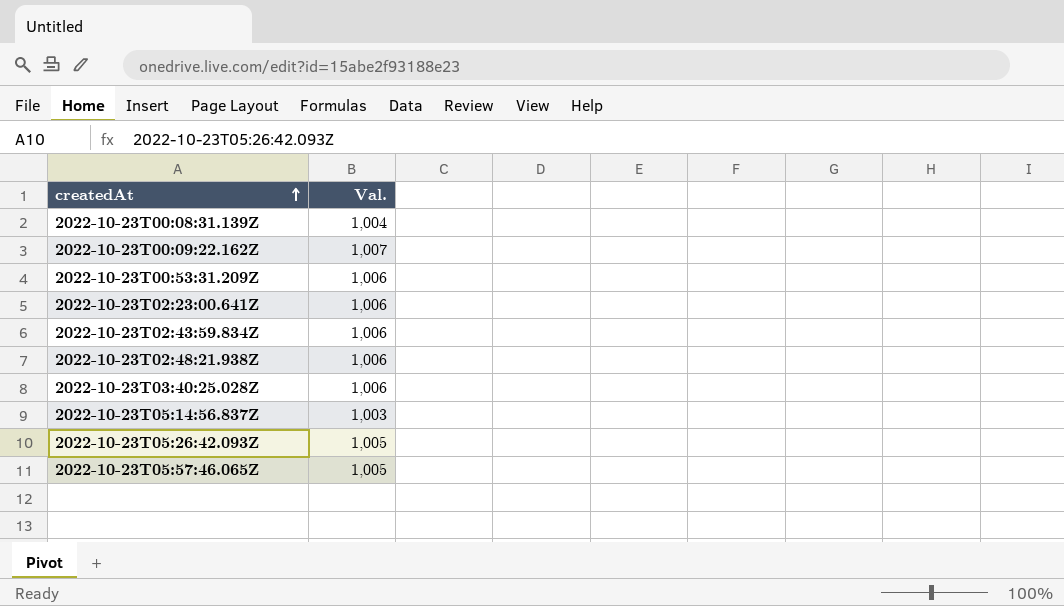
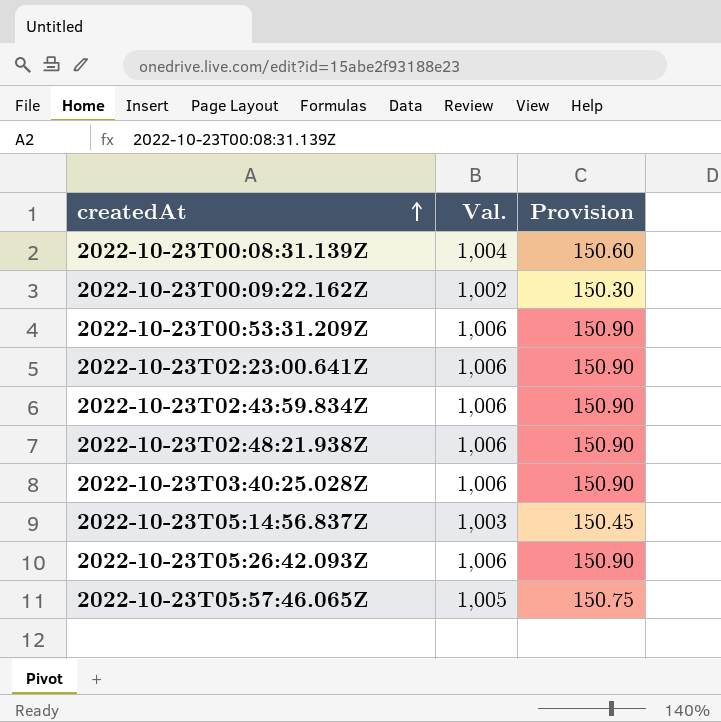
column Provision | formula: none -> [Val.] * 0.15
2022-10-23T00:09:22.162Z | Val.: 1,007 -> 1,002
2022-10-23T05:26:42.093Z | Val.: 1,005 -> 1,006

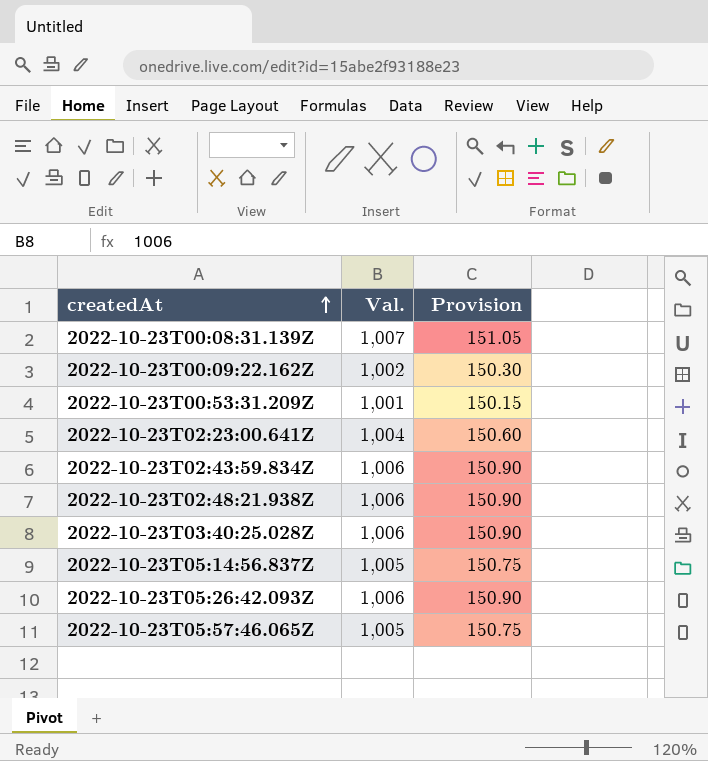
2022-10-23T00:08:31.139Z | Val.: 1,004 -> 1,007
2022-10-23T00:08:31.139Z | Provision: 150.60 -> 151.05
2022-10-23T00:53:31.209Z | Val.: 1,006 -> 1,001
2022-10-23T00:53:31.209Z | Provision: 150.90 -> 150.15
2022-10-23T02:23:00.641Z | Val.: 1,006 -> 1,004
2022-10-23T02:23:00.641Z | Provision: 150.90 -> 150.60
2022-10-23T05:14:56.837Z | Val.: 1,003 -> 1,005
2022-10-23T05:14:56.837Z | Provision: 150.45 -> 150.75

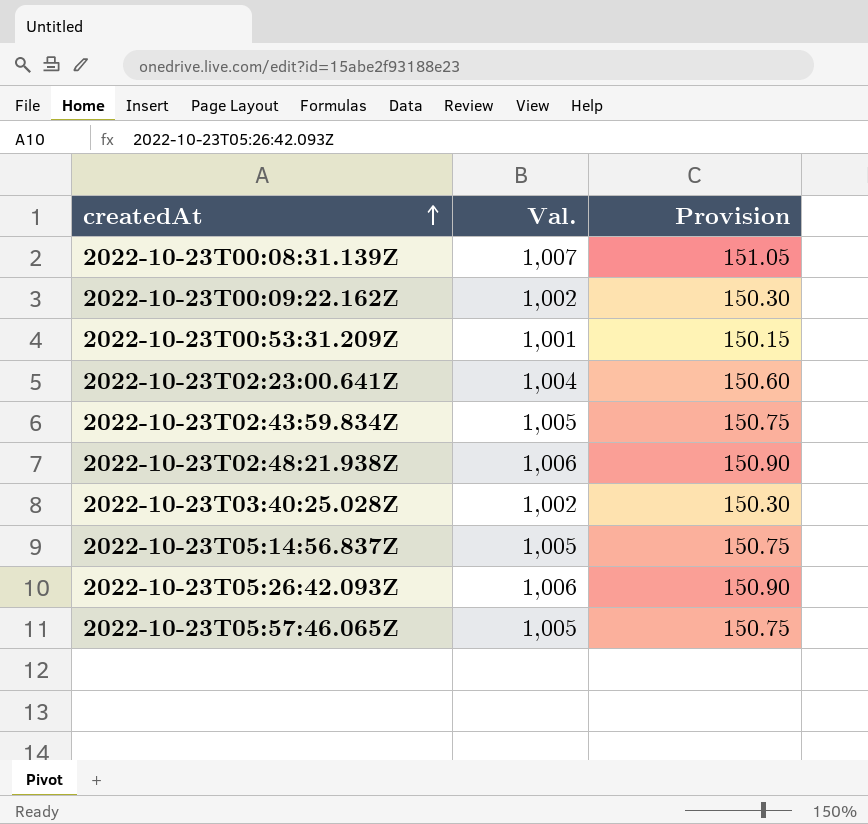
2022-10-23T02:43:59.834Z | Val.: 1,006 -> 1,005
2022-10-23T02:43:59.834Z | Provision: 150.90 -> 150.75
2022-10-23T03:40:25.028Z | Val.: 1,006 -> 1,002
2022-10-23T03:40:25.028Z | Provision: 150.90 -> 150.30

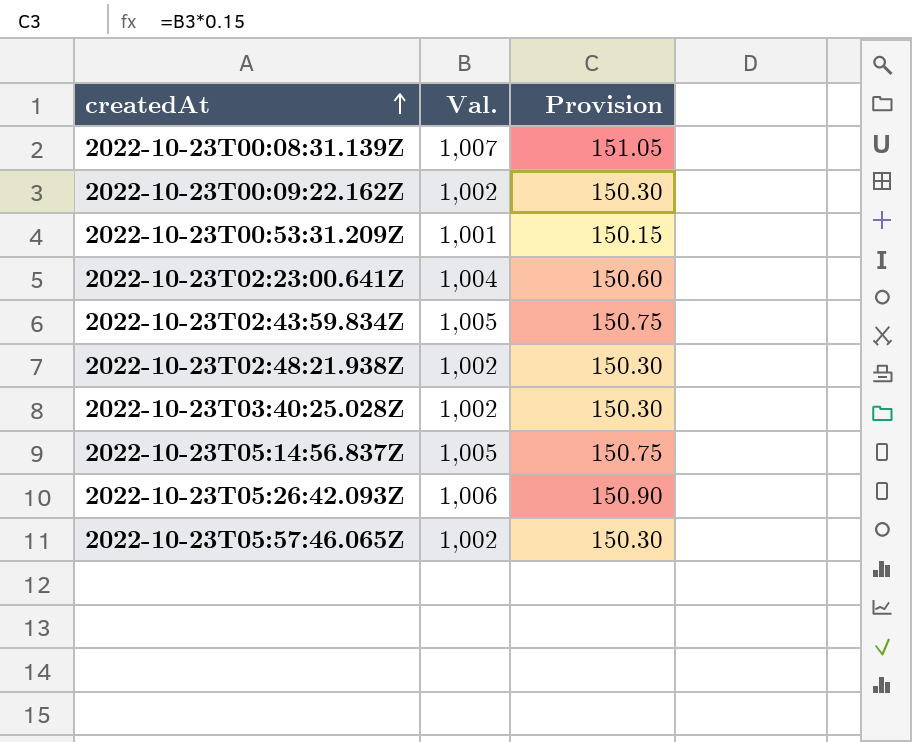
2022-10-23T02:48:21.938Z | Val.: 1,006 -> 1,002
2022-10-23T02:48:21.938Z | Provision: 150.90 -> 150.30
2022-10-23T05:57:46.065Z | Val.: 1,005 -> 1,002
2022-10-23T05:57:46.065Z | Provision: 150.75 -> 150.30

